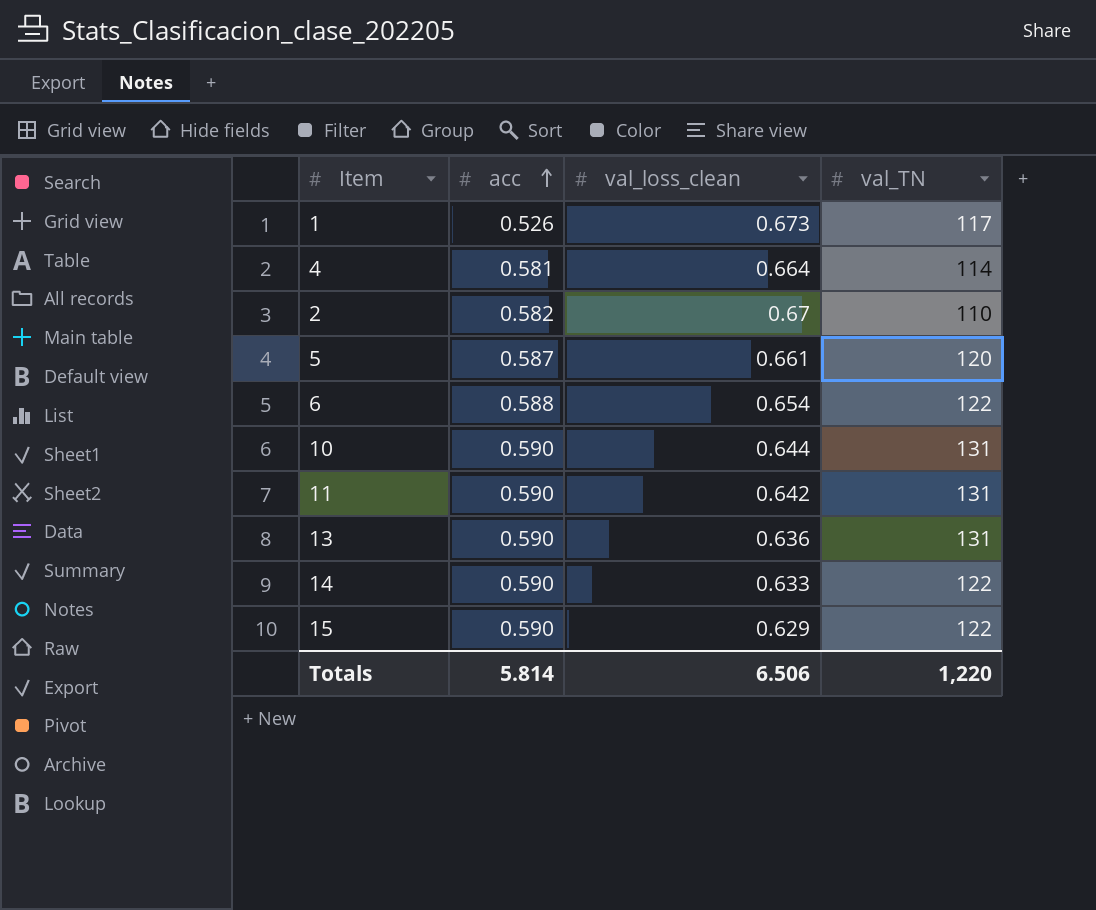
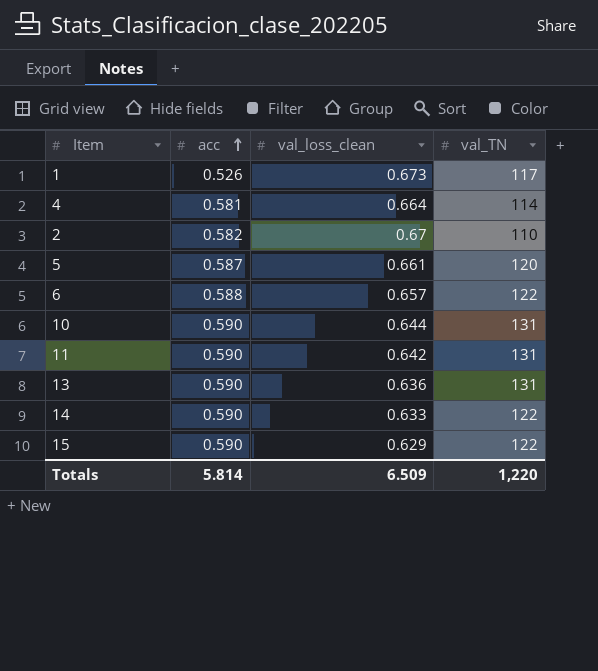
6 | val_loss_clean: 0.654 -> 0.657
Totals | val_loss_clean: 6.506 -> 6.509

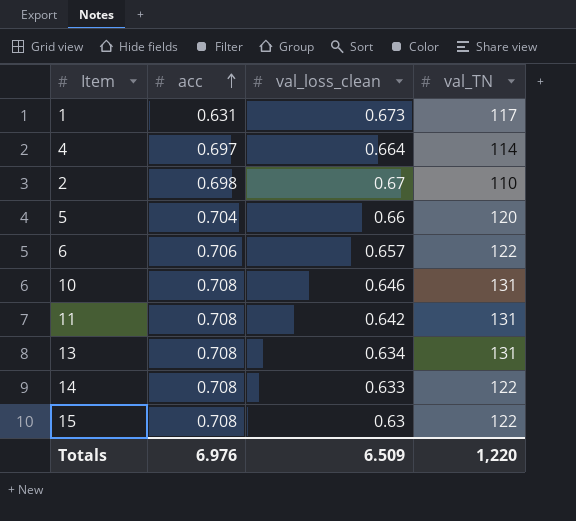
1 | acc: 0.526 -> 0.631
4 | acc: 0.581 -> 0.697
2 | acc: 0.582 -> 0.698
5 | acc: 0.587 -> 0.704
5 | val_loss_clean: 0.661 -> 0.66
6 | acc: 0.588 -> 0.706
10 | acc: 0.590 -> 0.708
10 | val_loss_clean: 0.644 -> 0.646
11 | acc: 0.590 -> 0.708
13 | acc: 0.590 -> 0.708
13 | val_loss_clean: 0.636 -> 0.634
14 | acc: 0.590 -> 0.708
15 | acc: 0.590 -> 0.708
15 | val_loss_clean: 0.629 -> 0.63
Totals | acc: 5.814 -> 6.976

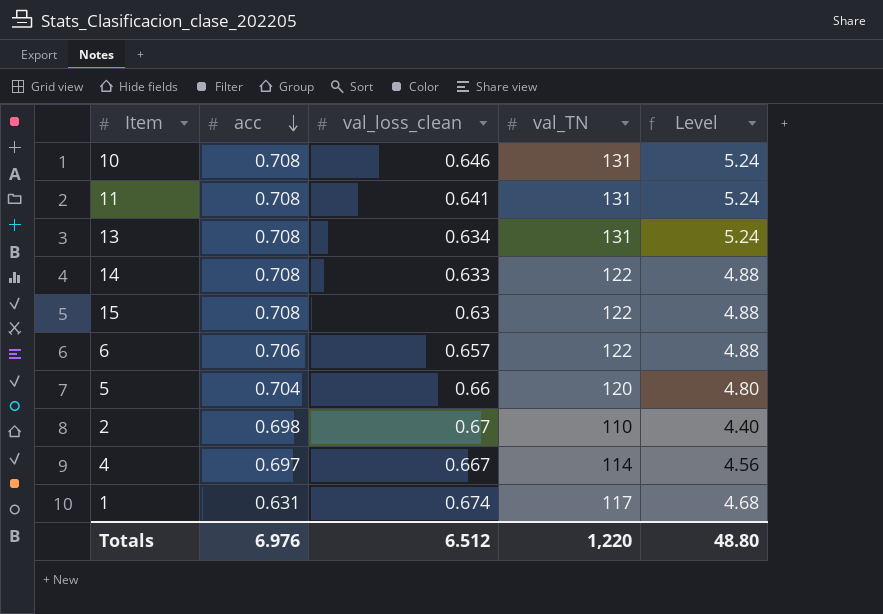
row order: acc ascending -> acc descending
column Level | formula: none -> [val_TN] * 0.04
11 | val_loss_clean: 0.642 -> 0.641
4 | val_loss_clean: 0.664 -> 0.667
1 | val_loss_clean: 0.673 -> 0.674
Totals | val_loss_clean: 6.509 -> 6.512

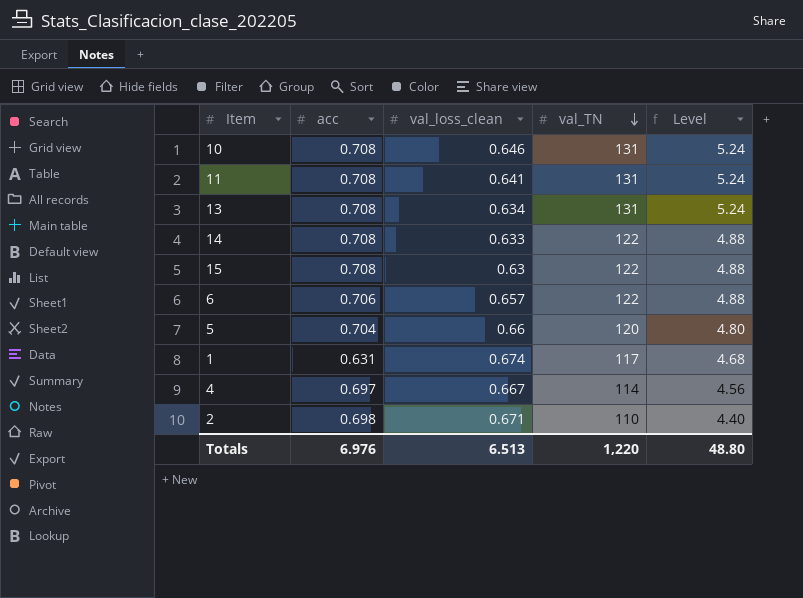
row order: acc descending -> val_TN descending
2 | val_loss_clean: 0.67 -> 0.671
Totals | val_loss_clean: 6.512 -> 6.513

